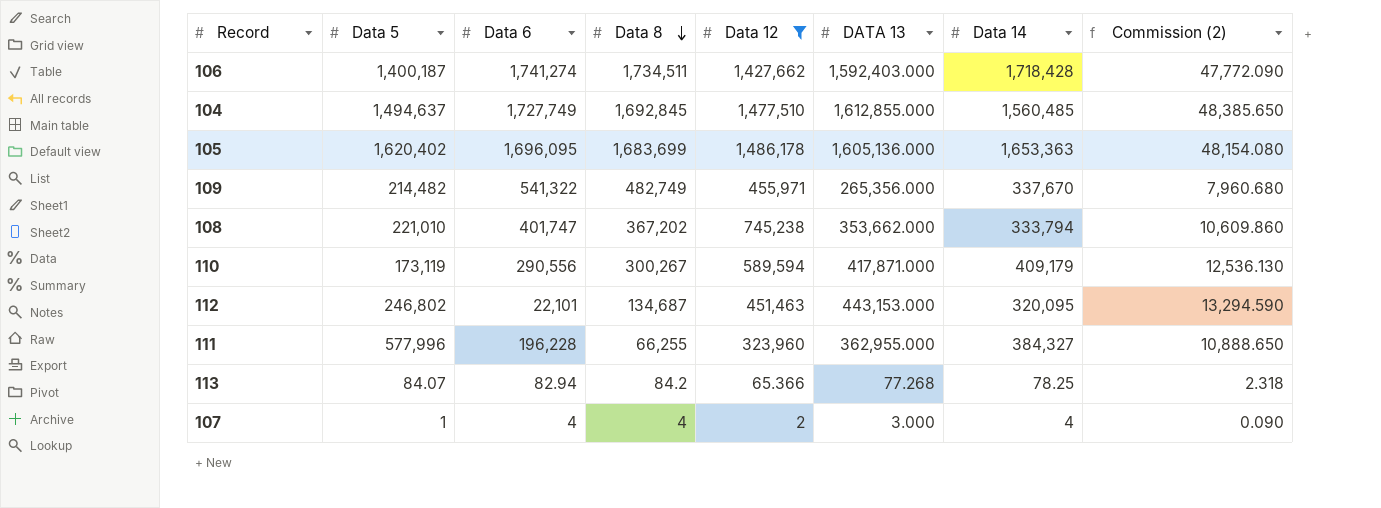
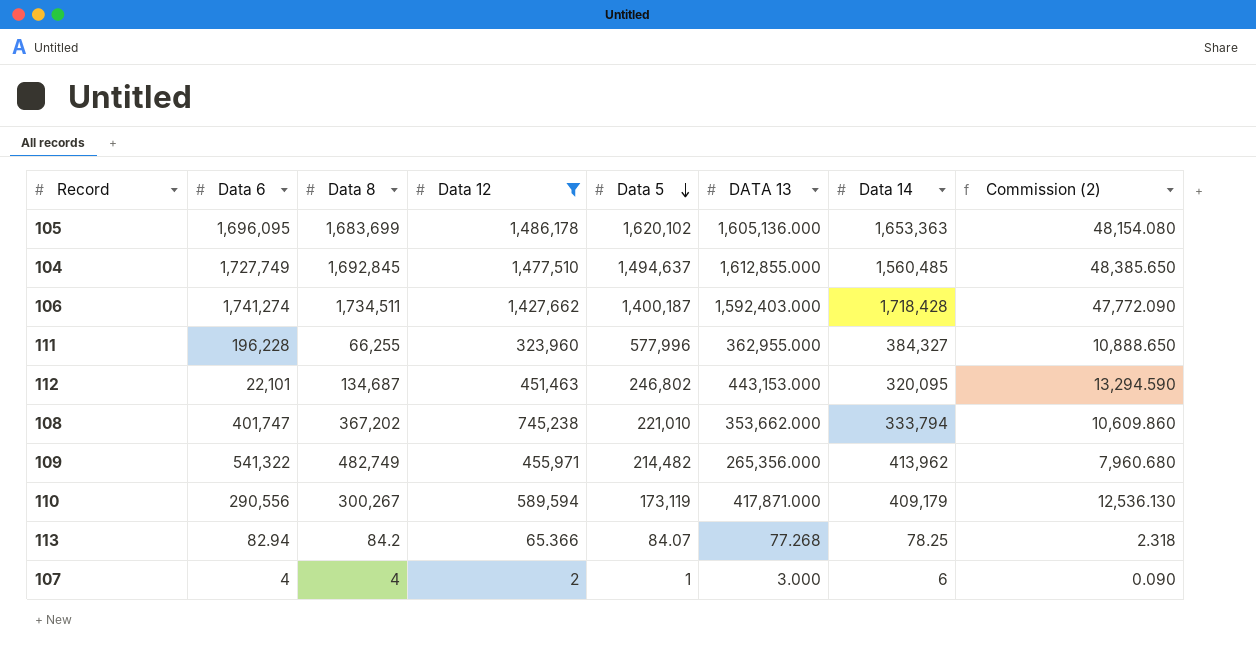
row order: Data 8 descending -> Data 5 descending
column Data 5 | position: 2 -> 5
105 | Data 5: 1,620,402 -> 1,620,102
109 | Data 14: 337,670 -> 413,962
107 | Data 14: 4 -> 6

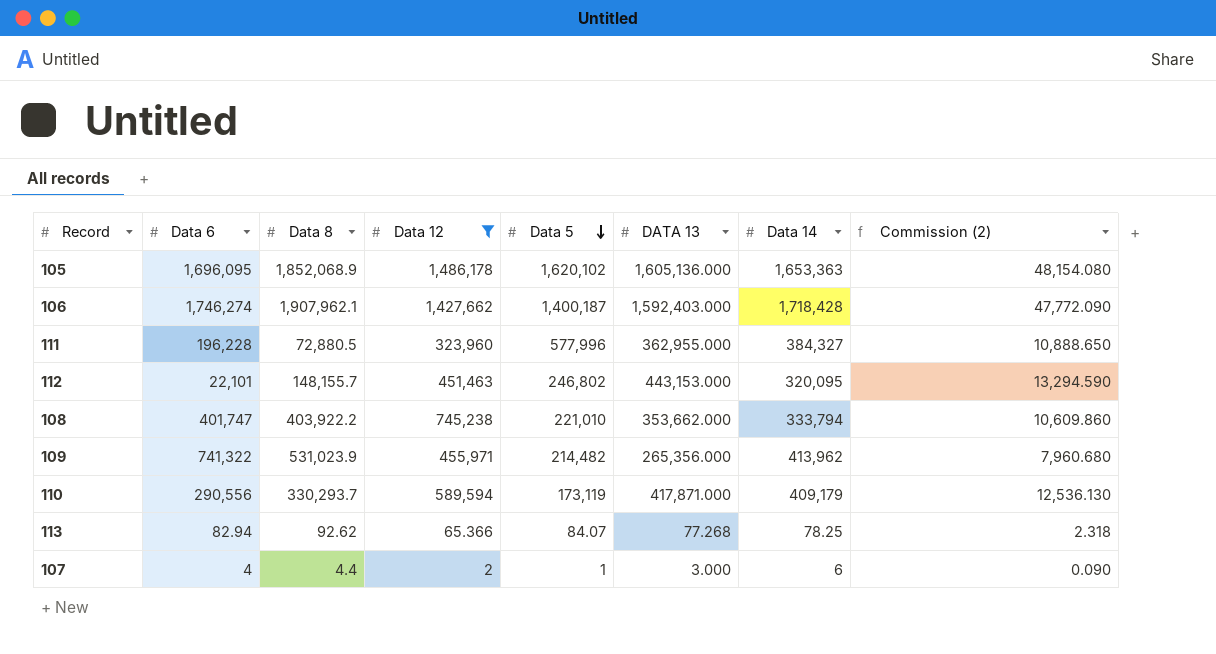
row 104: 1,727,749 | 1,692,845 | 1,477,510 | 1,494,637 | 1,612,855.000 | 1,560,485 | 48,385.650 -> none
105 | Data 8: 1,683,699 -> 1,852,068.9
106 | Data 6: 1,741,274 -> 1,746,274
106 | Data 8: 1,734,511 -> 1,907,962.1
111 | Data 8: 66,255 -> 72,880.5
112 | Data 8: 134,687 -> 148,155.7
108 | Data 8: 367,202 -> 403,922.2
109 | Data 6: 541,322 -> 741,322
109 | Data 8: 482,749 -> 531,023.9
110 | Data 8: 300,267 -> 330,293.7
113 | Data 8: 84.2 -> 92.62
107 | Data 8: 4 -> 4.4

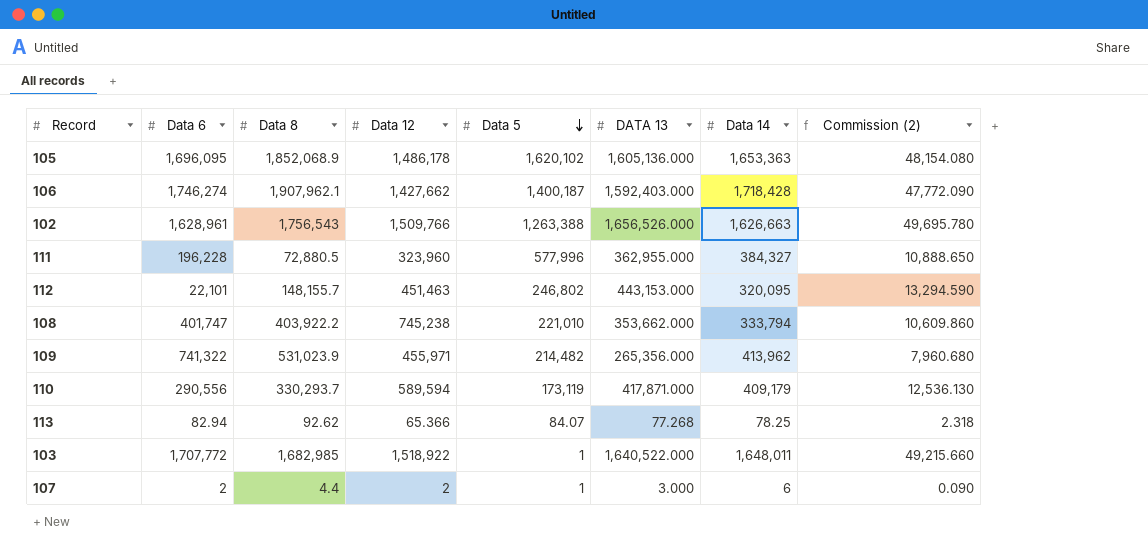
filter: Data 12 <= 1,486,178 -> none
107 | Data 6: 4 -> 2

